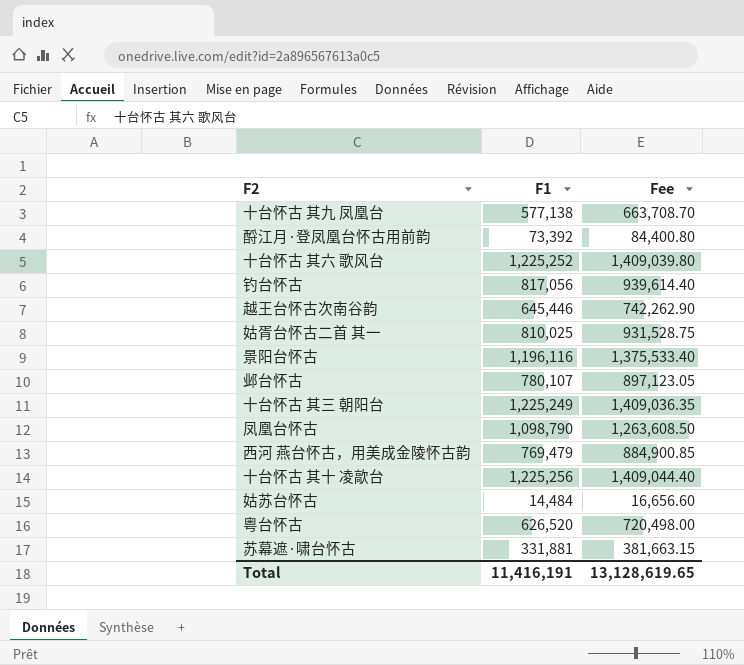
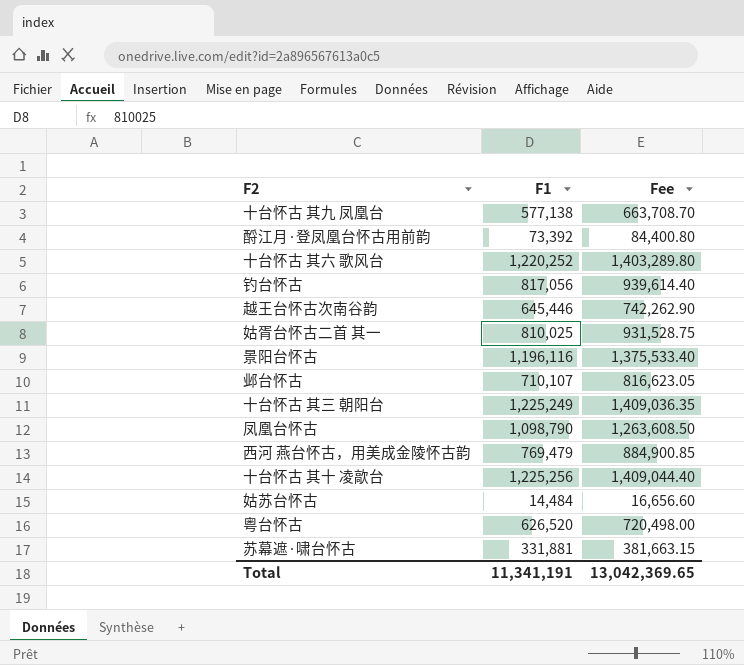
十台怀古 其六 歌风台 | F1: 1,225,252 -> 1,220,252
十台怀古 其六 歌风台 | Fee: 1,409,039.80 -> 1,403,289.80
邺台怀古 | F1: 780,107 -> 710,107
邺台怀古 | Fee: 897,123.05 -> 816,623.05
Total | F1: 11,416,191 -> 11,341,191
Total | Fee: 13,128,619.65 -> 13,042,369.65

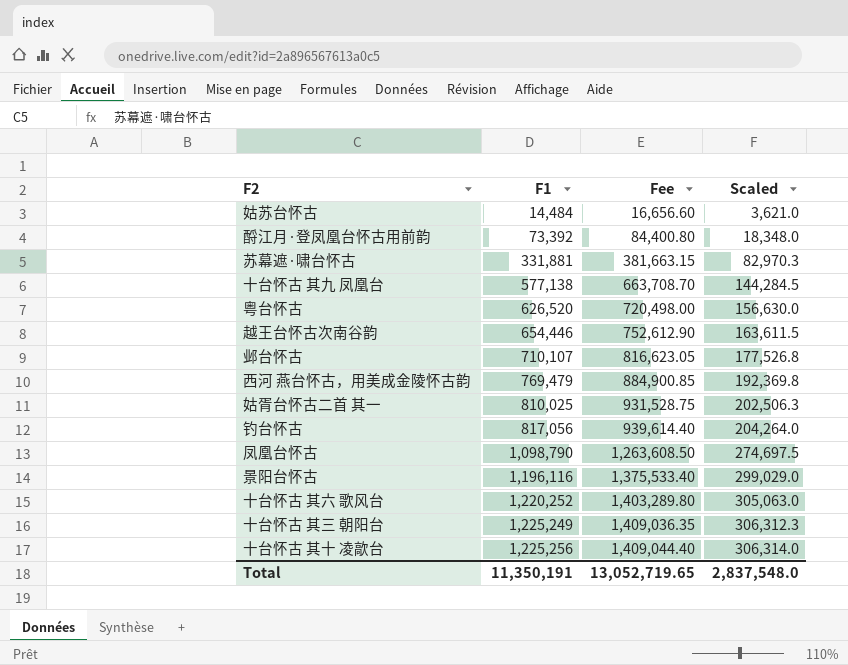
row order: none -> F1 ascending
column Scaled | formula: none -> [F1] * 0.25
越王台怀古次南谷韵 | F1: 645,446 -> 654,446
越王台怀古次南谷韵 | Fee: 742,262.90 -> 752,612.90
Total | F1: 11,341,191 -> 11,350,191
Total | Fee: 13,042,369.65 -> 13,052,719.65

